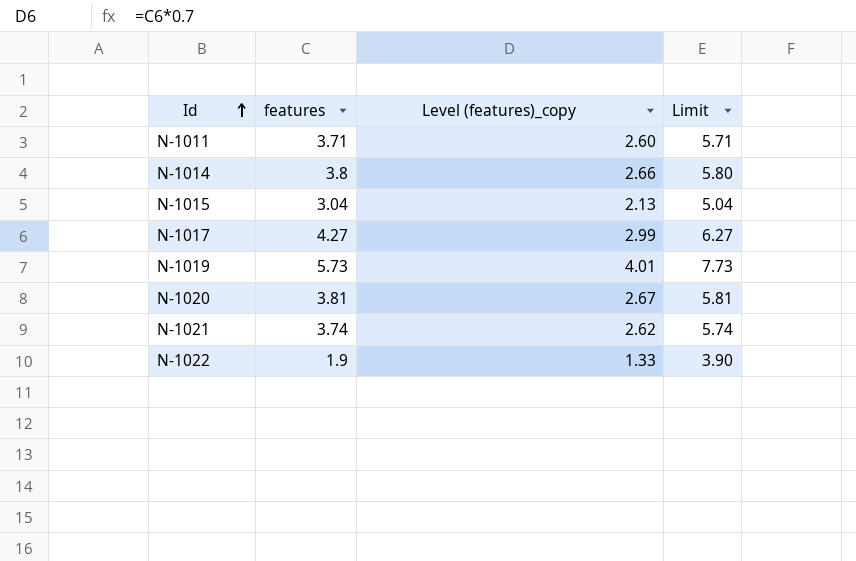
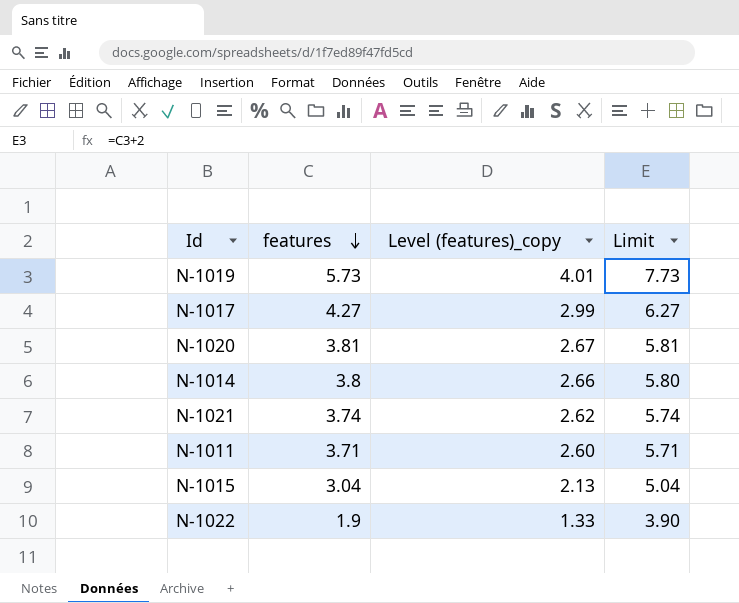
row order: Id ascending -> features descending

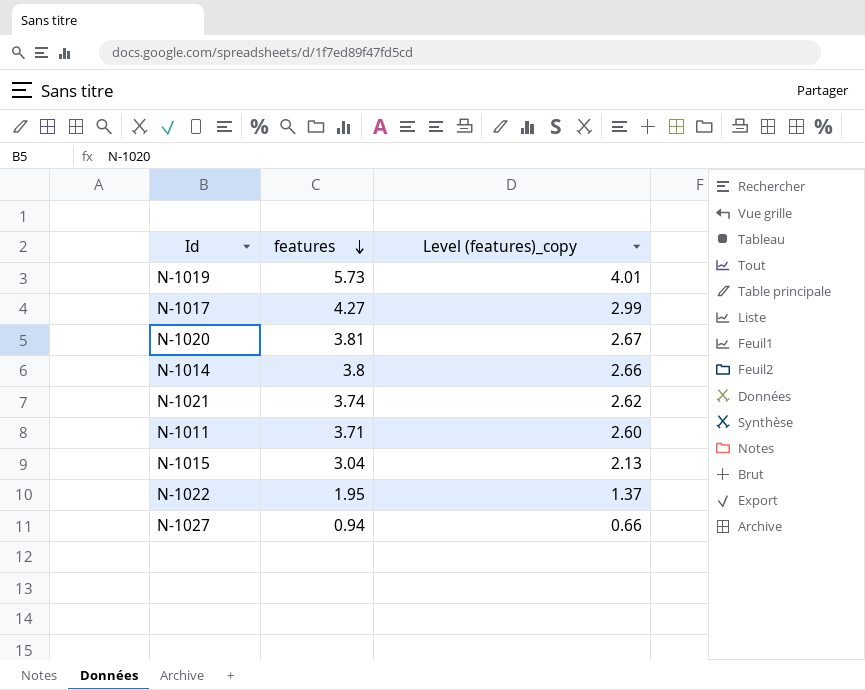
column Limit | formula: [features] + 2 -> none
N-1022 | features: 1.9 -> 1.95
N-1022 | Level (features)_copy: 1.33 -> 1.37
row N-1027: none -> 0.94 | 0.66

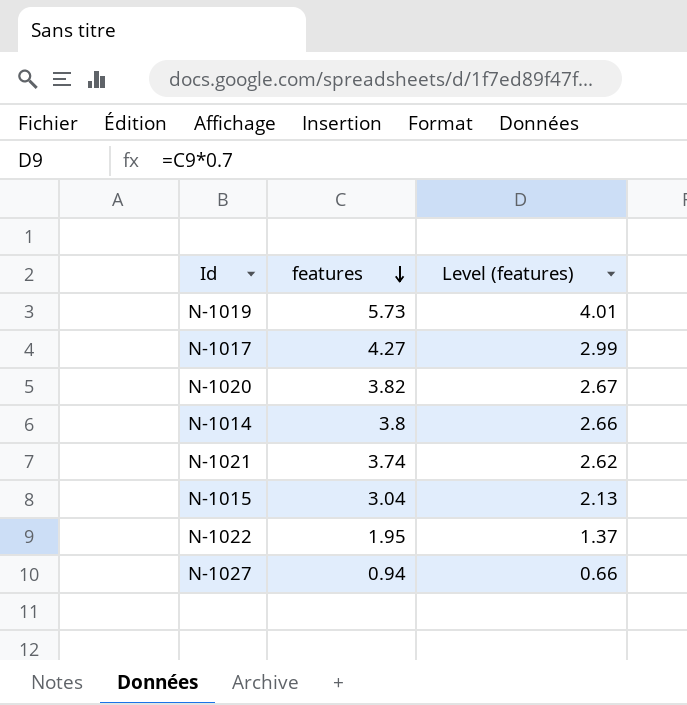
column name: Level (features)_copy -> Level (features)
row N-1011: 3.71 | 2.60 -> none
N-1020 | features: 3.81 -> 3.82

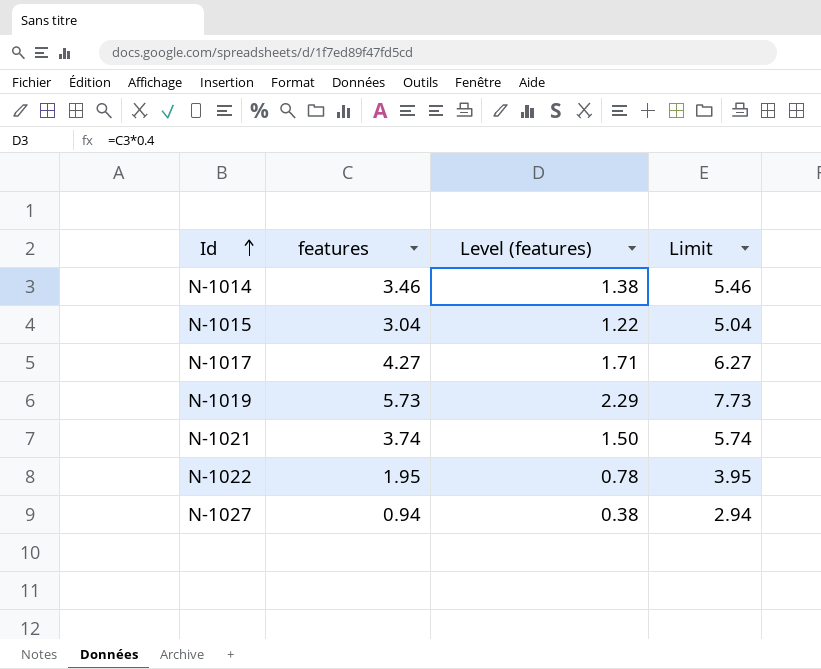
row order: features descending -> Id ascending
column Level (features) | formula: [features] * 0.7 -> [features] * 0.4
column Limit | formula: none -> [features] + 2
row N-1020: 3.82 | 2.67 -> none
N-1014 | features: 3.8 -> 3.46

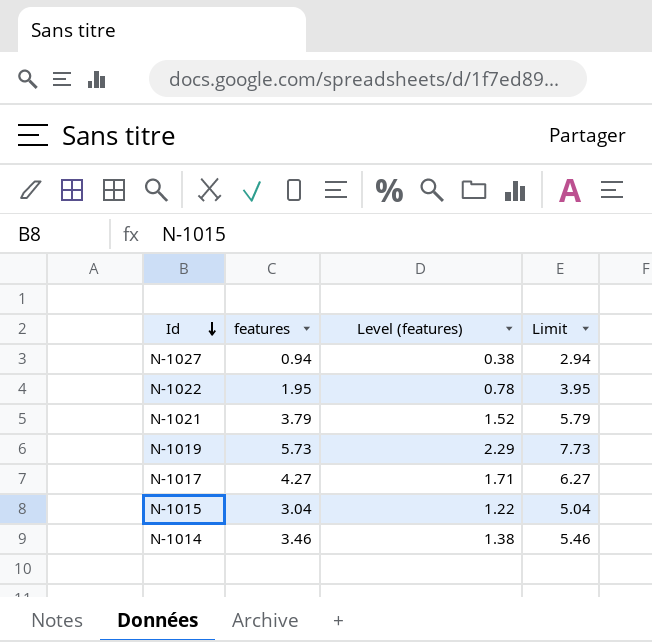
row order: Id ascending -> Id descending
N-1021 | features: 3.74 -> 3.79
N-1021 | Level (features): 1.50 -> 1.52
N-1021 | Limit: 5.74 -> 5.79

